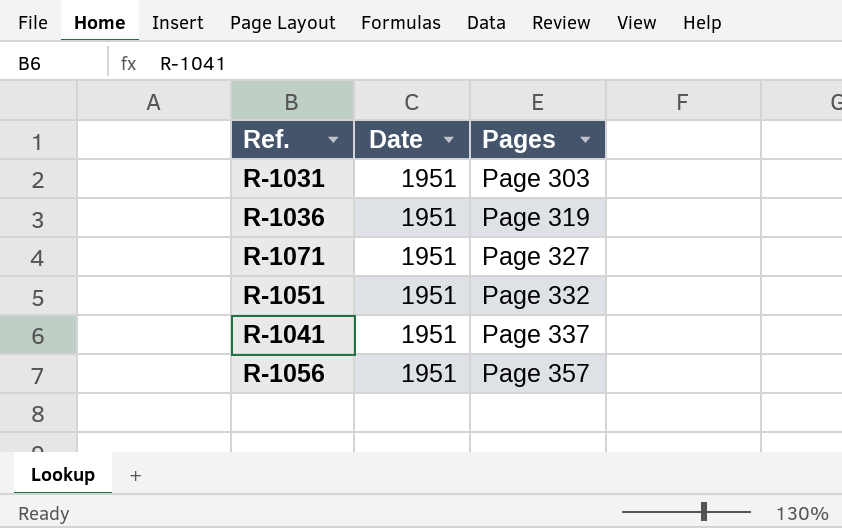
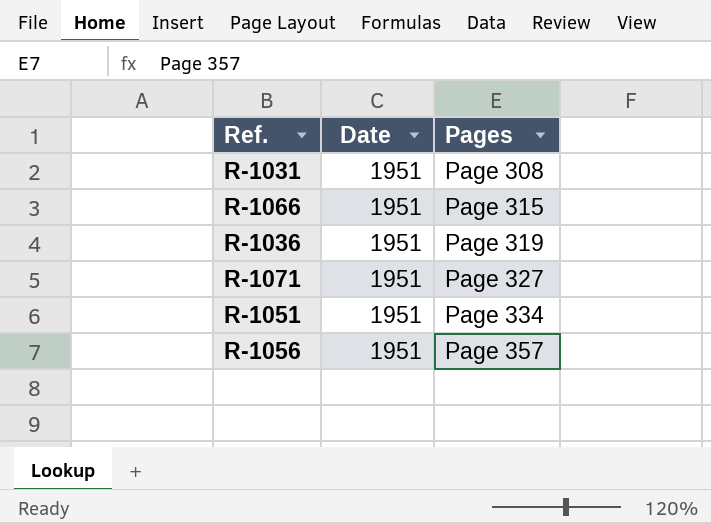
row R-1041: 1951 | Page 337 -> none
R-1031 | Pages: Page 303 -> Page 308
row R-1066: none -> 1951 | Page 315
R-1051 | Pages: Page 332 -> Page 334

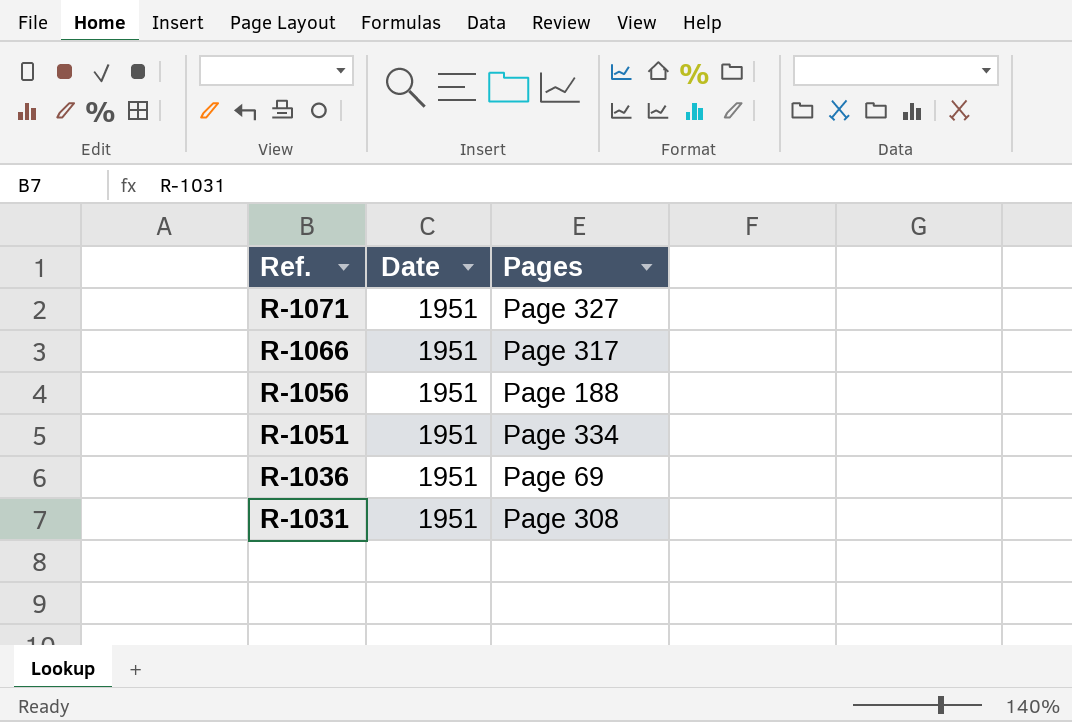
row order: Pages ascending -> Ref. descending
R-1066 | Pages: Page 315 -> Page 317
R-1056 | Pages: Page 357 -> Page 188
R-1036 | Pages: Page 319 -> Page 69

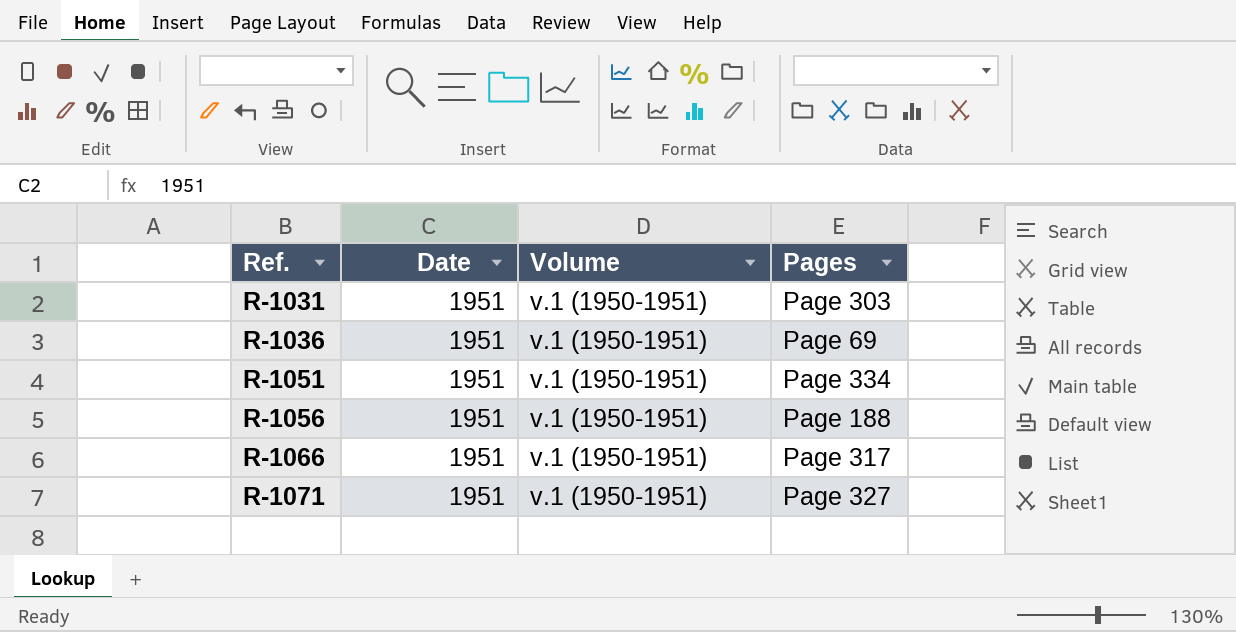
row order: Ref. descending -> Ref. ascending
column Volume | position: none -> 3
R-1031 | Pages: Page 308 -> Page 303

